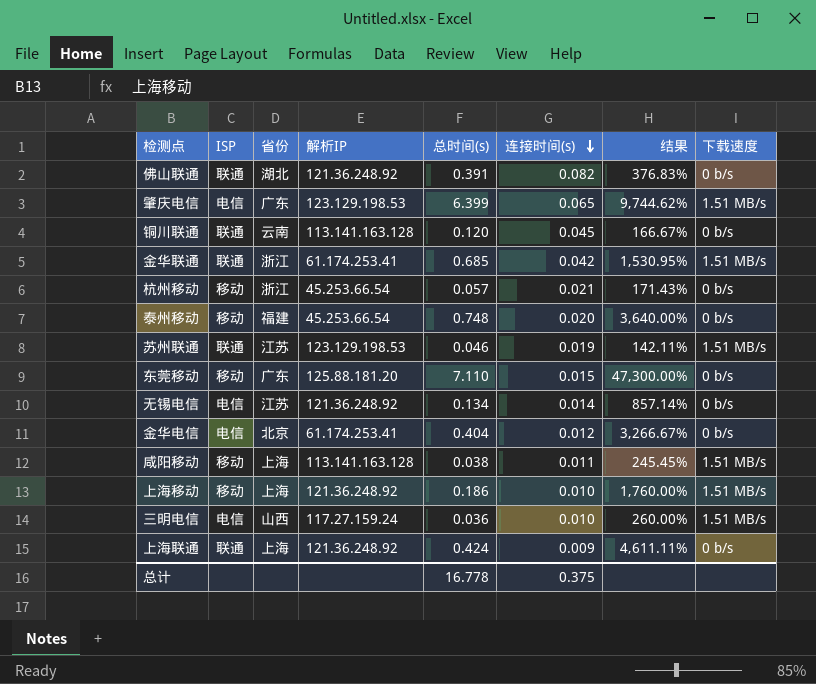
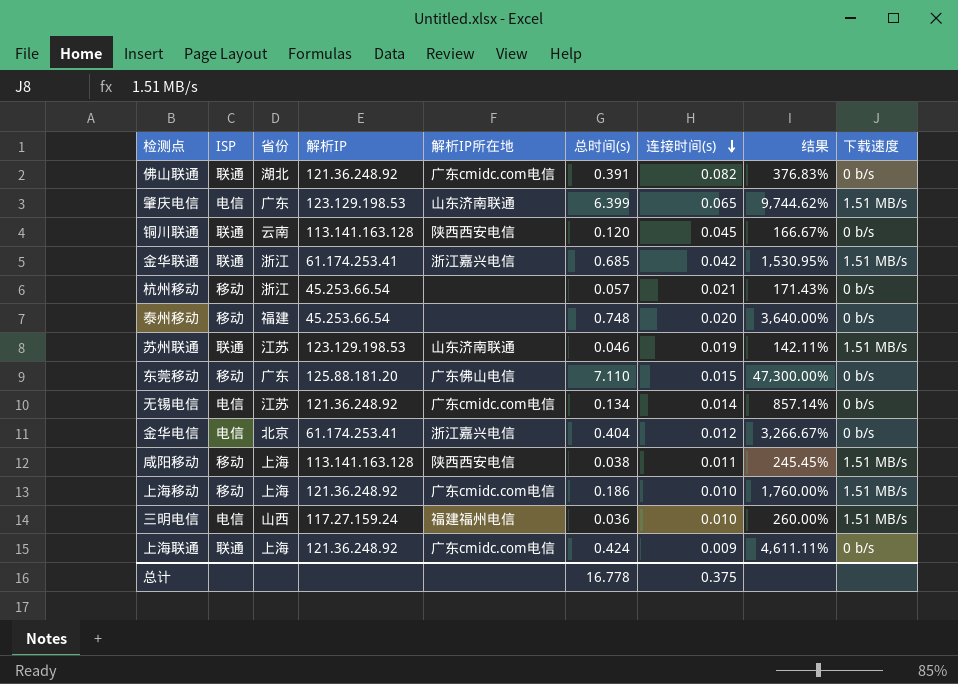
column 解析IP所在地 | position: none -> 5

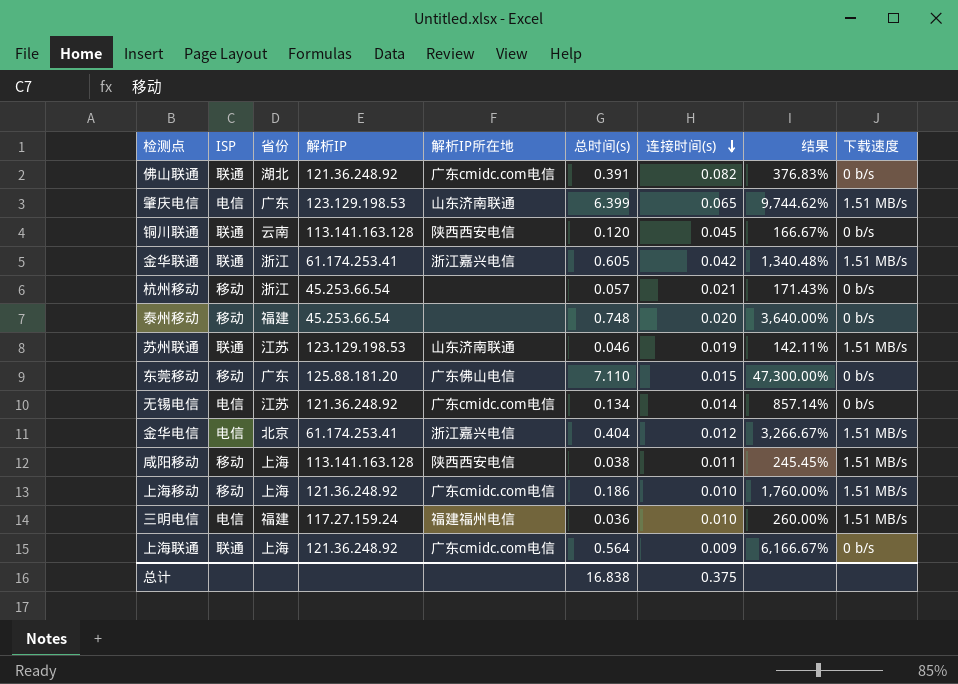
金华联通 | 总时间(s): 0.685 -> 0.605
金华联通 | 结果: 1,530.95% -> 1,340.48%
金华电信 | 下载速度: 0 b/s -> 1.51 MB/s
三明电信 | 省份: 山西 -> 福建
上海联通 | 总时间(s): 0.424 -> 0.564
上海联通 | 结果: 4,611.11% -> 6,166.67%
总计 | 总时间(s): 16.778 -> 16.838

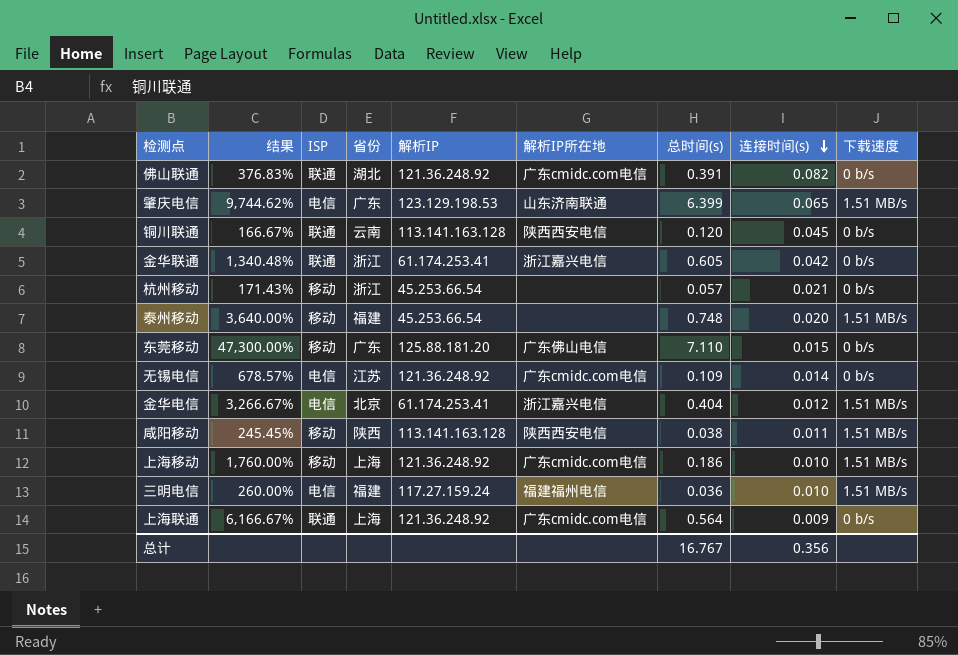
column 结果 | position: 8 -> 2
row 苏州联通: 联通 | 江苏 | 123.129.198.53 | 山东济南联通 | 0.046 | 0.019 | 142.11% | 1.51 MB/s -> none
金华联通 | 下载速度: 1.51 MB/s -> 0 b/s
泰州移动 | 下载速度: 0 b/s -> 1.51 MB/s
无锡电信 | 结果: 857.14% -> 678.57%
无锡电信 | 总时间(s): 0.134 -> 0.109
咸阳移动 | 省份: 上海 -> 陕西
总计 | 总时间(s): 16.838 -> 16.767
总计 | 连接时间(s): 0.375 -> 0.356

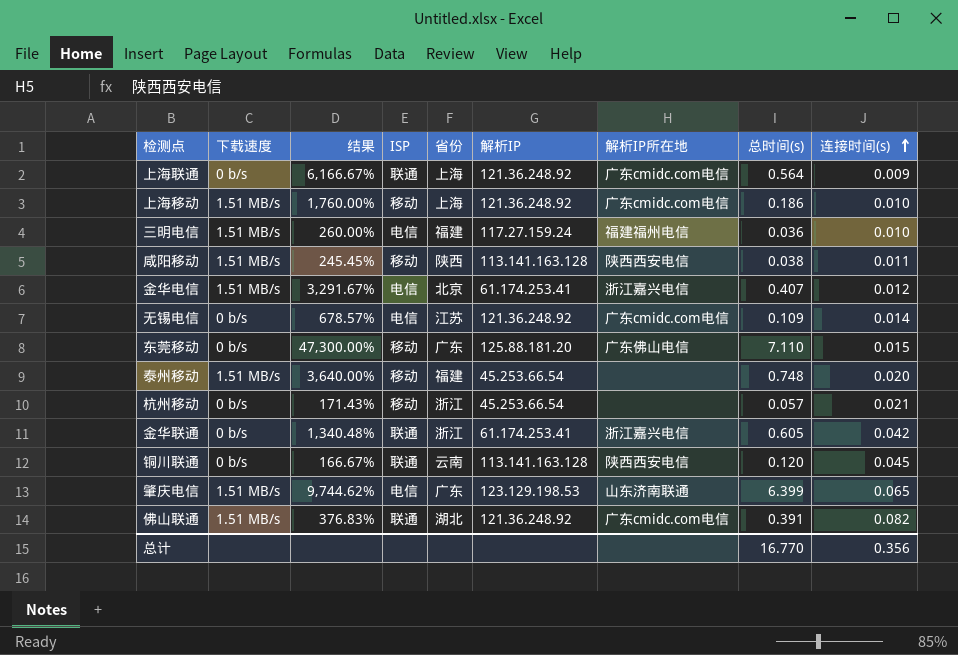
row order: 连接时间(s) descending -> 连接时间(s) ascending
column 下载速度 | position: 9 -> 2
金华电信 | 结果: 3,266.67% -> 3,291.67%
金华电信 | 总时间(s): 0.404 -> 0.407
佛山联通 | 下载速度: 0 b/s -> 1.51 MB/s
总计 | 总时间(s): 16.767 -> 16.770

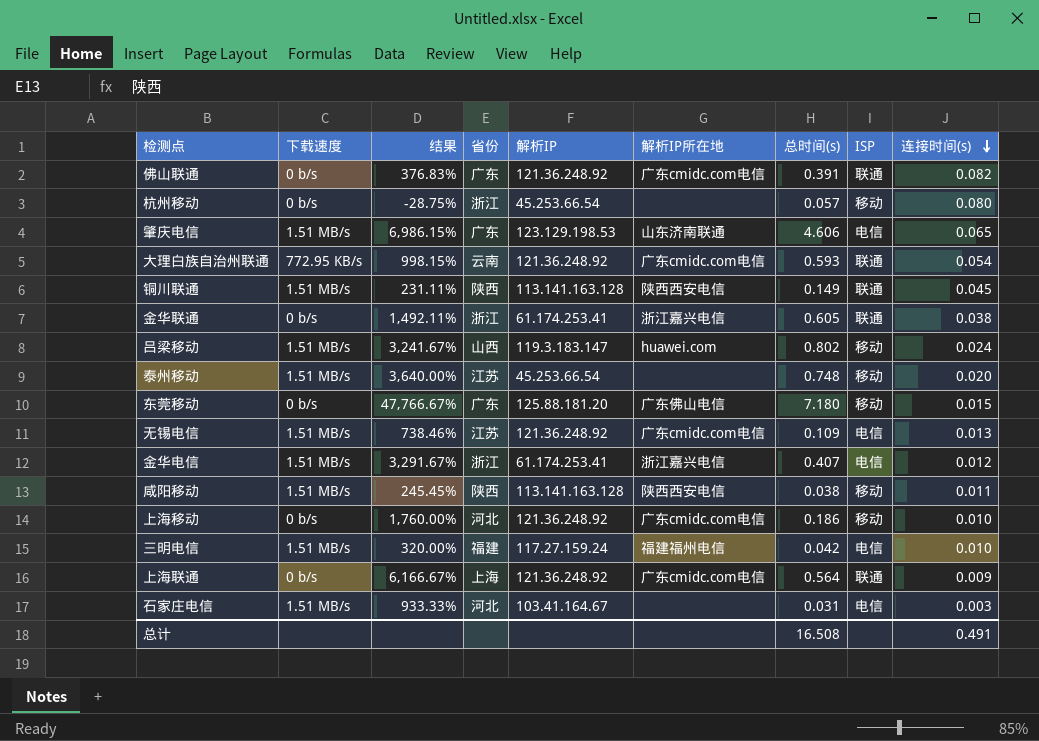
row order: 连接时间(s) ascending -> 连接时间(s) descending
column ISP | position: 4 -> 8
佛山联通 | 下载速度: 1.51 MB/s -> 0 b/s
佛山联通 | 省份: 湖北 -> 广东
杭州移动 | 结果: 171.43% -> -28.75%
杭州移动 | 连接时间(s): 0.021 -> 0.080
肇庆电信 | 结果: 9,744.62% -> 6,986.15%
肇庆电信 | 总时间(s): 6.399 -> 4.606
row 大理白族自治州联通: none -> 772.95 KB/s | 998.15% | 云南 | 121.36.248.92 | 广东cmidc.com电信 | 0.593 | 联通 | 0.054
铜川联通 | 下载速度: 0 b/s -> 1.51 MB/s
铜川联通 | 结果: 166.67% -> 231.11%
铜川联通 | 省份: 云南 -> 陕西
铜川联通 | 总时间(s): 0.120 -> 0.149
金华联通 | 结果: 1,340.48% -> 1,492.11%
金华联通 | 连接时间(s): 0.042 -> 0.038
row 吕梁移动: none -> 1.51 MB/s | 3,241.67% | 山西 | 119.3.183.147 | huawei.com | 0.802 | 移动 | 0.024
泰州移动 | 省份: 福建 -> 江苏
东莞移动 | 结果: 47,300.00% -> 47,766.67%
东莞移动 | 总时间(s): 7.110 -> 7.180
无锡电信 | 下载速度: 0 b/s -> 1.51 MB/s
无锡电信 | 结果: 678.57% -> 738.46%
无锡电信 | 连接时间(s): 0.014 -> 0.013
金华电信 | 省份: 北京 -> 浙江
上海移动 | 下载速度: 1.51 MB/s -> 0 b/s
上海移动 | 省份: 上海 -> 河北
三明电信 | 结果: 260.00% -> 320.00%
三明电信 | 总时间(s): 0.036 -> 0.042
row 石家庄电信: none -> 1.51 MB/s | 933.33% | 河北 | 103.41.164.67 | none | 0.031 | 电信 | 0.003
总计 | 总时间(s): 16.770 -> 16.508
总计 | 连接时间(s): 0.356 -> 0.491

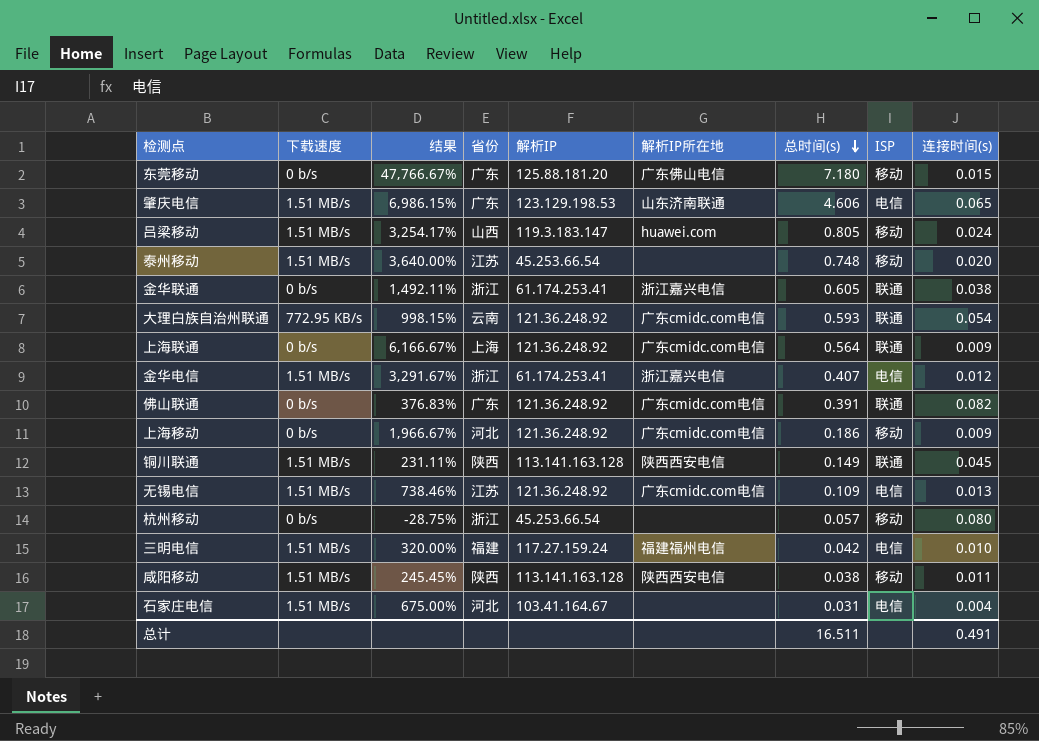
row order: 连接时间(s) descending -> 总时间(s) descending
吕梁移动 | 结果: 3,241.67% -> 3,254.17%
吕梁移动 | 总时间(s): 0.802 -> 0.805
上海移动 | 结果: 1,760.00% -> 1,966.67%
上海移动 | 连接时间(s): 0.010 -> 0.009
石家庄电信 | 结果: 933.33% -> 675.00%
石家庄电信 | 连接时间(s): 0.003 -> 0.004
总计 | 总时间(s): 16.508 -> 16.511

